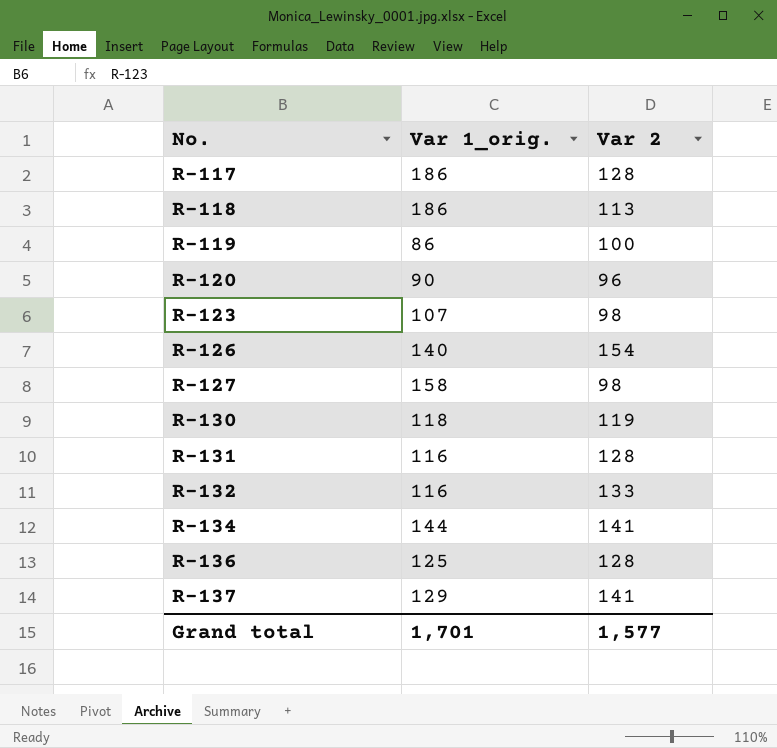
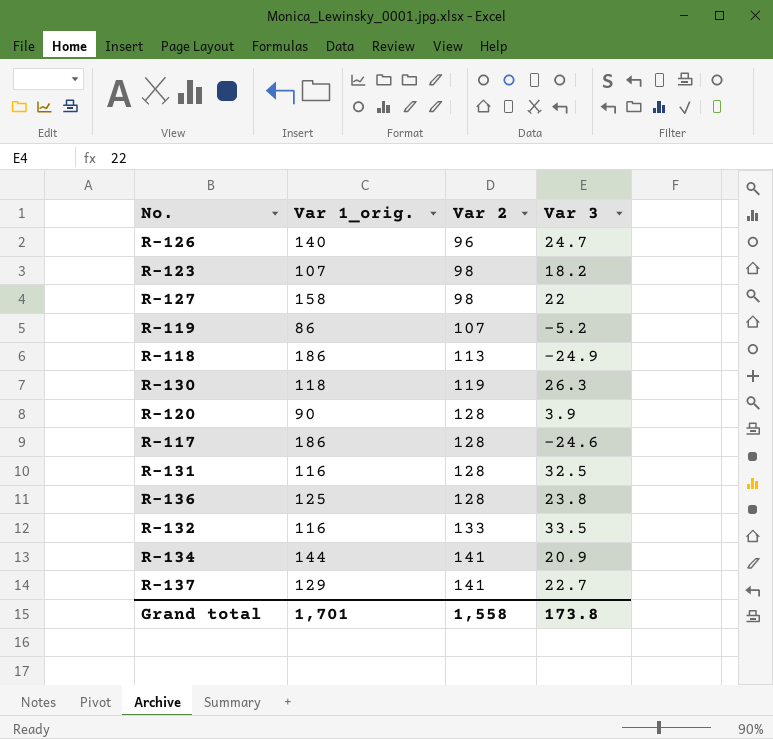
row order: No. ascending -> Var 2 ascending
column Var 3 | position: none -> 4
R-126 | Var 2: 154 -> 96
R-119 | Var 2: 100 -> 107
R-120 | Var 2: 96 -> 128
Grand total | Var 2: 1,577 -> 1,558

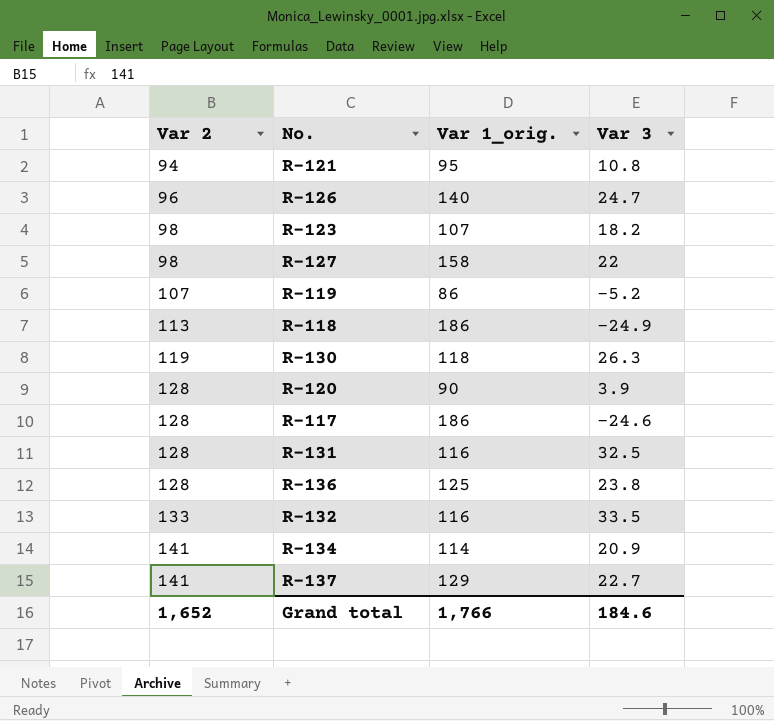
column Var 2 | position: 3 -> 1
row R-121: none -> 94 | 95 | 10.8
R-134 | Var 1_orig.: 144 -> 114
Grand total | Var 2: 1,558 -> 1,652
Grand total | Var 1_orig.: 1,701 -> 1,766
Grand total | Var 3: 173.8 -> 184.6

